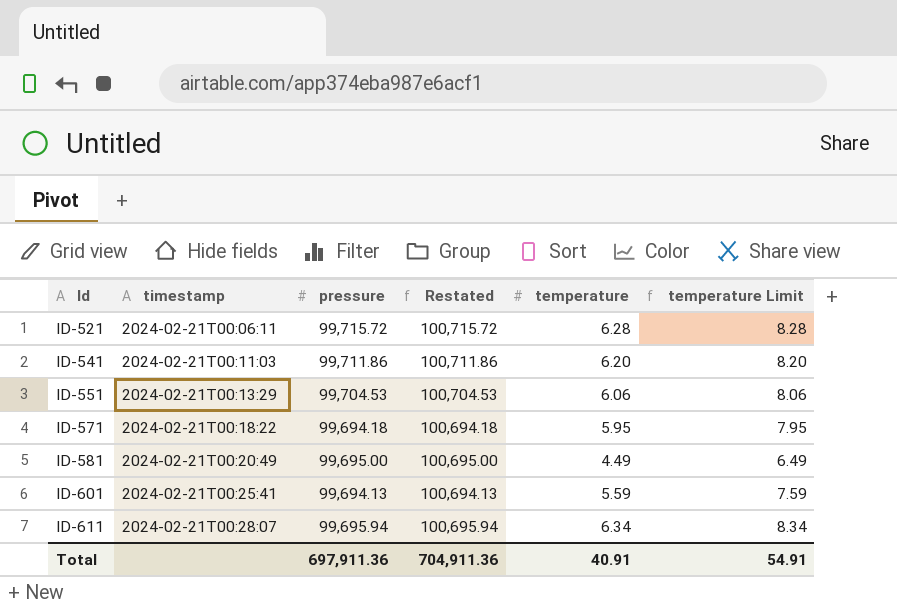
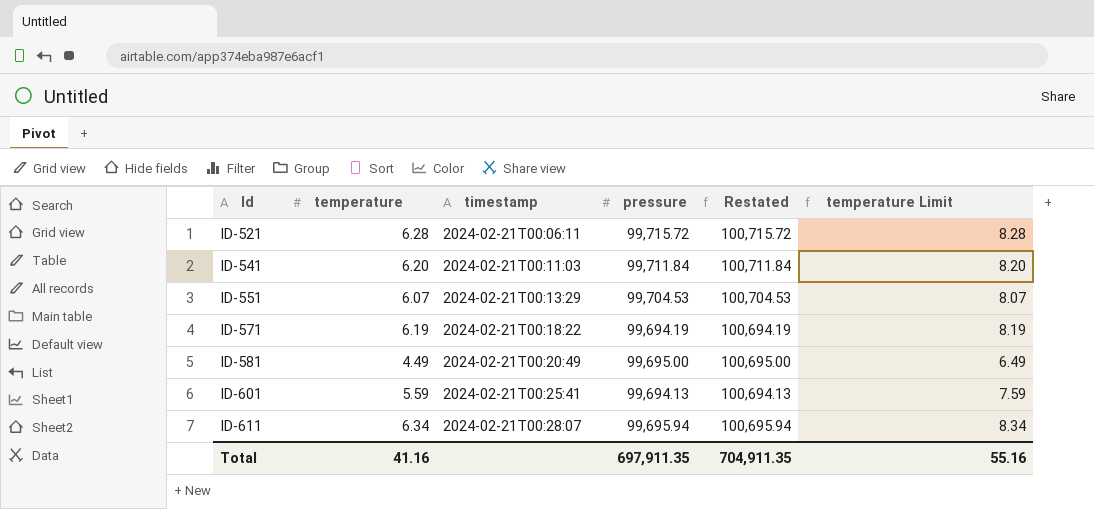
column temperature | position: 5 -> 2
ID-541 | pressure: 99,711.86 -> 99,711.84
ID-541 | Restated: 100,711.86 -> 100,711.84
ID-551 | temperature: 6.06 -> 6.07
ID-551 | temperature Limit: 8.06 -> 8.07
ID-571 | temperature: 5.95 -> 6.19
ID-571 | pressure: 99,694.18 -> 99,694.19
ID-571 | Restated: 100,694.18 -> 100,694.19
ID-571 | temperature Limit: 7.95 -> 8.19
Total | temperature: 40.91 -> 41.16
Total | pressure: 697,911.36 -> 697,911.35
Total | Restated: 704,911.36 -> 704,911.35
Total | temperature Limit: 54.91 -> 55.16

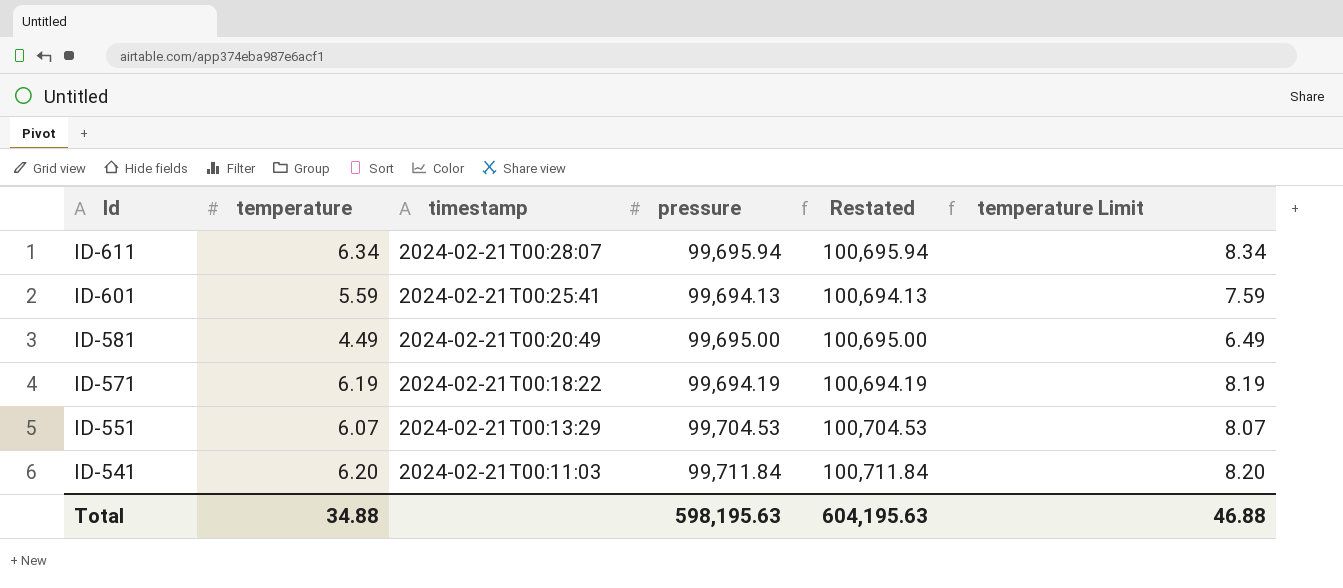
row order: Id ascending -> Id descending
row ID-521: 6.28 | 2024-02-21T00:06:11 | 99,715.72 | 100,715.72 | 8.28 -> none
Total | temperature: 41.16 -> 34.88
Total | pressure: 697,911.35 -> 598,195.63
Total | Restated: 704,911.35 -> 604,195.63
Total | temperature Limit: 55.16 -> 46.88

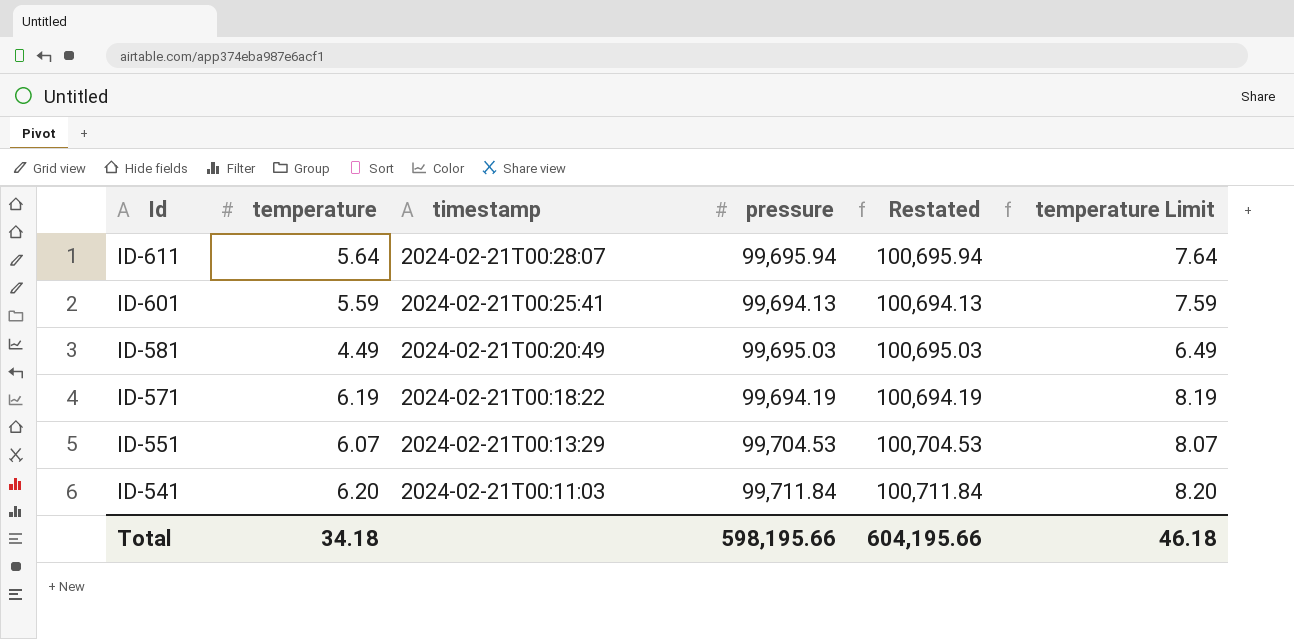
ID-611 | temperature: 6.34 -> 5.64
ID-611 | temperature Limit: 8.34 -> 7.64
ID-581 | pressure: 99,695.00 -> 99,695.03
ID-581 | Restated: 100,695.00 -> 100,695.03
Total | temperature: 34.88 -> 34.18
Total | pressure: 598,195.63 -> 598,195.66
Total | Restated: 604,195.63 -> 604,195.66
Total | temperature Limit: 46.88 -> 46.18

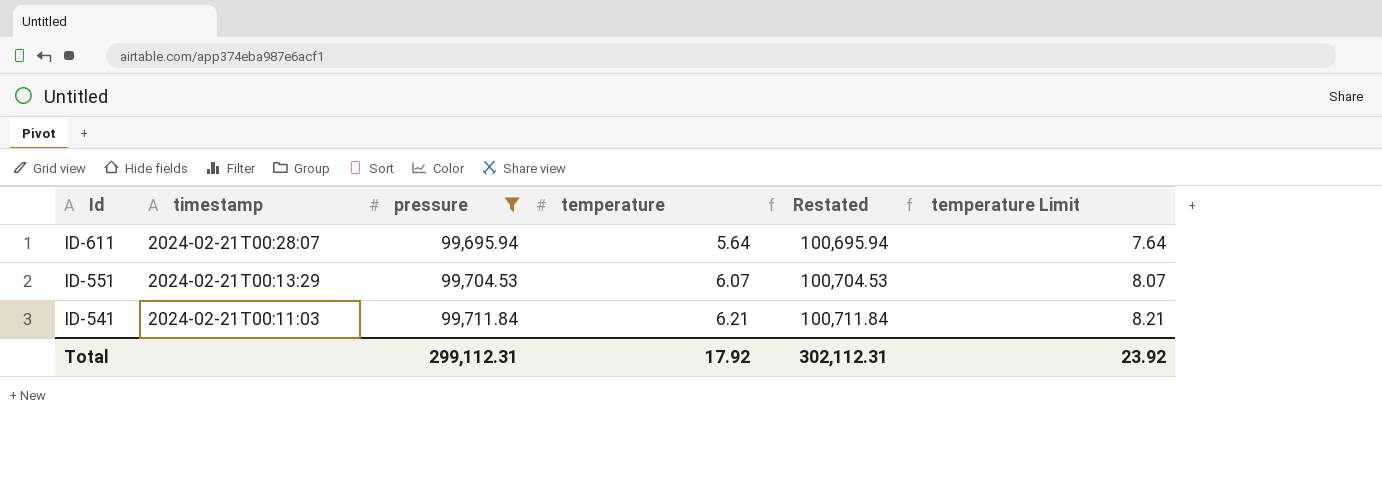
filter: none -> pressure >= 99,695.94
column temperature | position: 2 -> 4
ID-541 | temperature: 6.20 -> 6.21
ID-541 | temperature Limit: 8.20 -> 8.21
Total | pressure: 598,195.66 -> 299,112.31
Total | temperature: 34.18 -> 17.92
Total | Restated: 604,195.66 -> 302,112.31
Total | temperature Limit: 46.18 -> 23.92

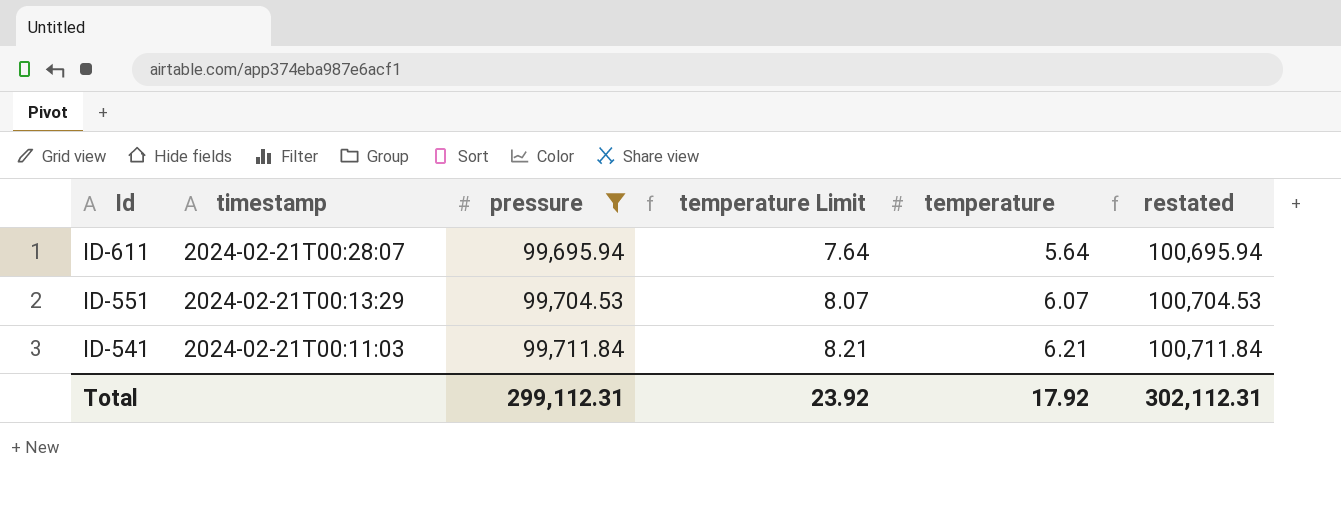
column temperature Limit | position: 6 -> 4
column name: Restated -> restated

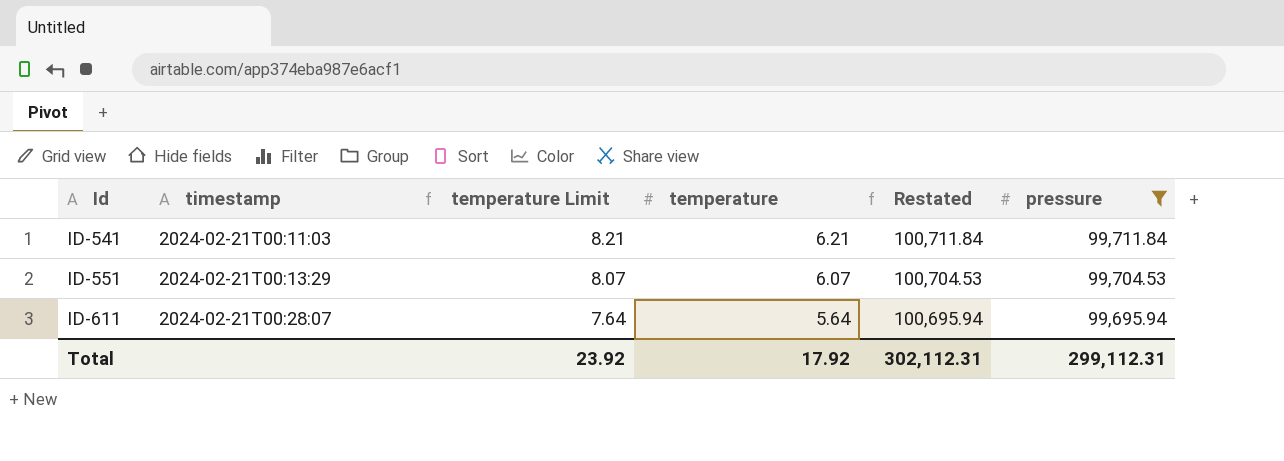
row order: Id descending -> Id ascending
column name: restated -> Restated
column pressure | position: 3 -> 6

